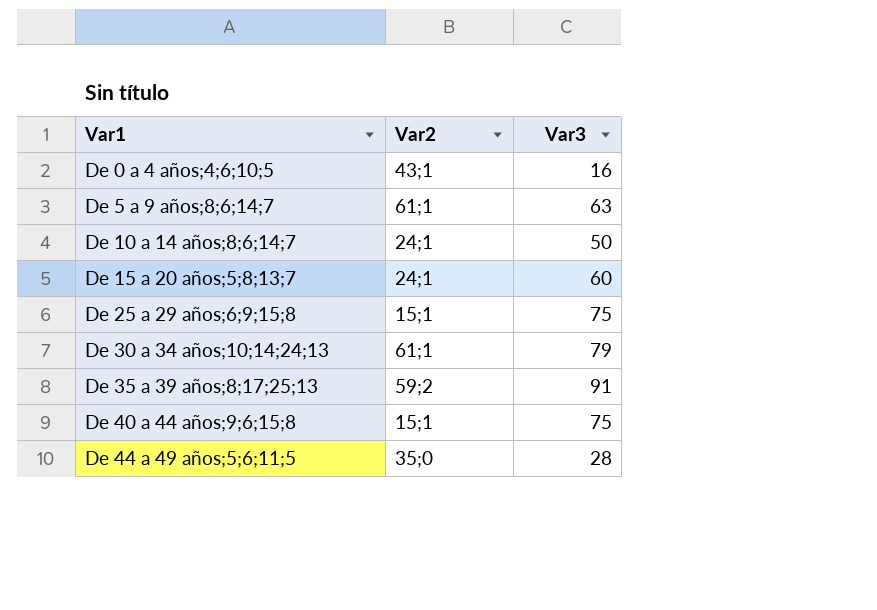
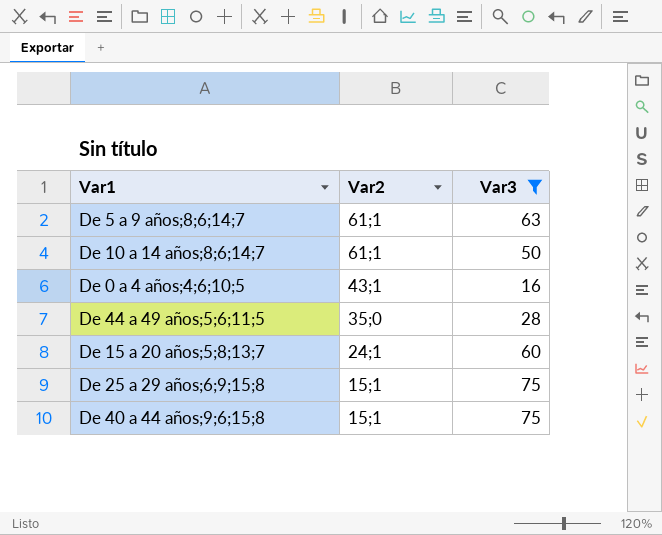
filter: none -> Var3 <= 75
row order: Var1 ascending -> Var2 descending
De 10 a 14 años;8;6;14;7 | Var2: 24;1 -> 61;1

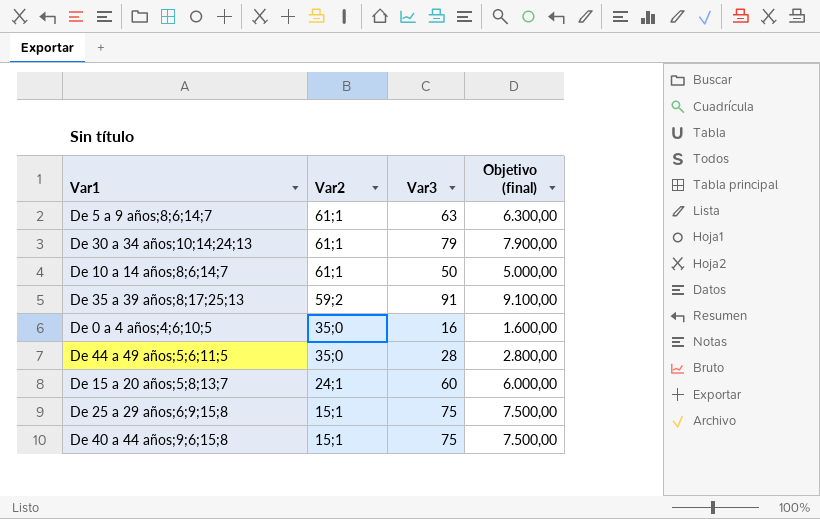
filter: Var3 <= 75 -> none
column Objetivo (final) | formula: none -> [Var3] * 100
De 0 a 4 años;4;6;10;5 | Var2: 43;1 -> 35;0

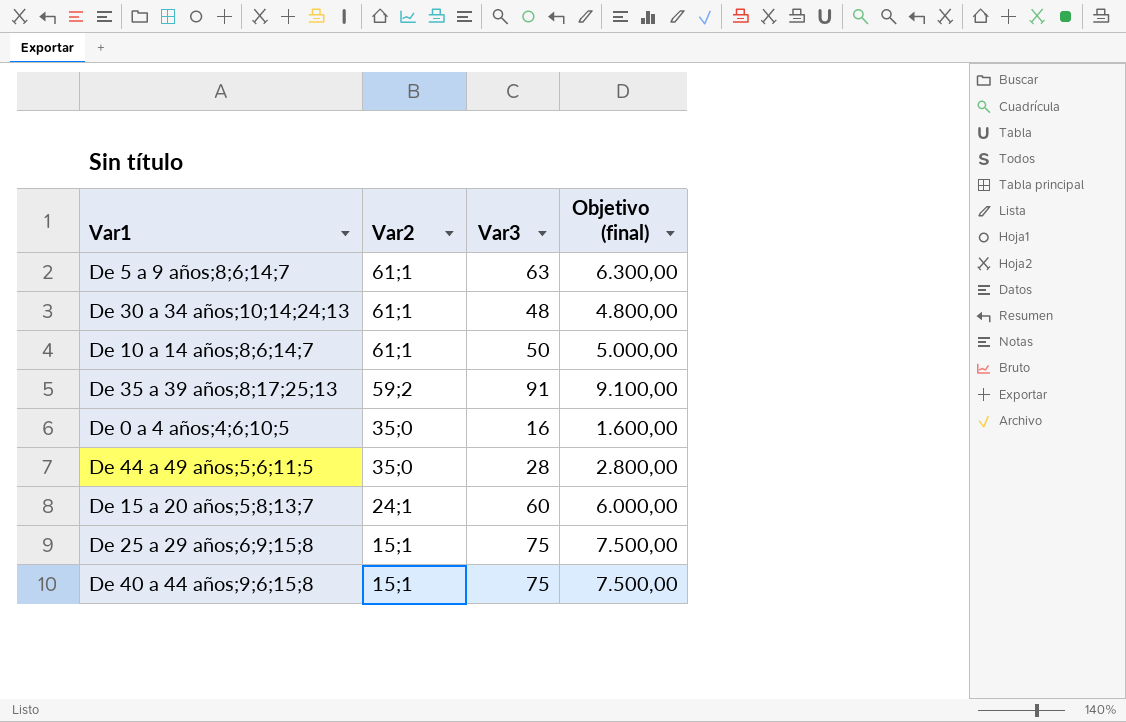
De 30 a 34 años;10;14;24;13 | Var3: 79 -> 48
De 30 a 34 años;10;14;24;13 | Objetivo (final): 7.900,00 -> 4.800,00

